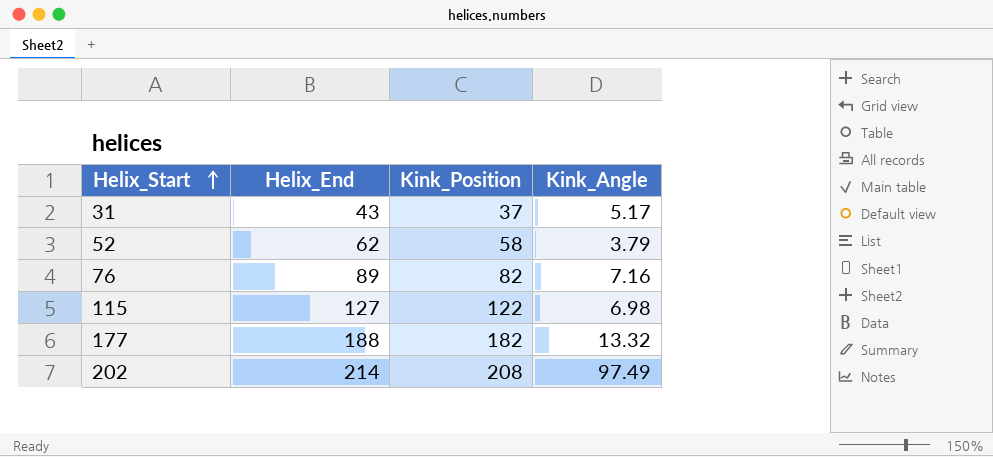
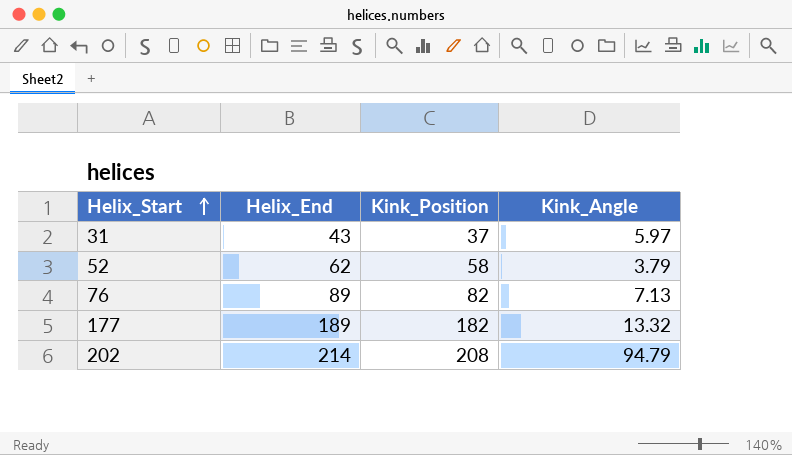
row 115: 127 | 122 | 6.98 -> none
31 | Kink_Angle: 5.17 -> 5.97
76 | Kink_Angle: 7.16 -> 7.13
177 | Helix_End: 188 -> 189
202 | Kink_Angle: 97.49 -> 94.79

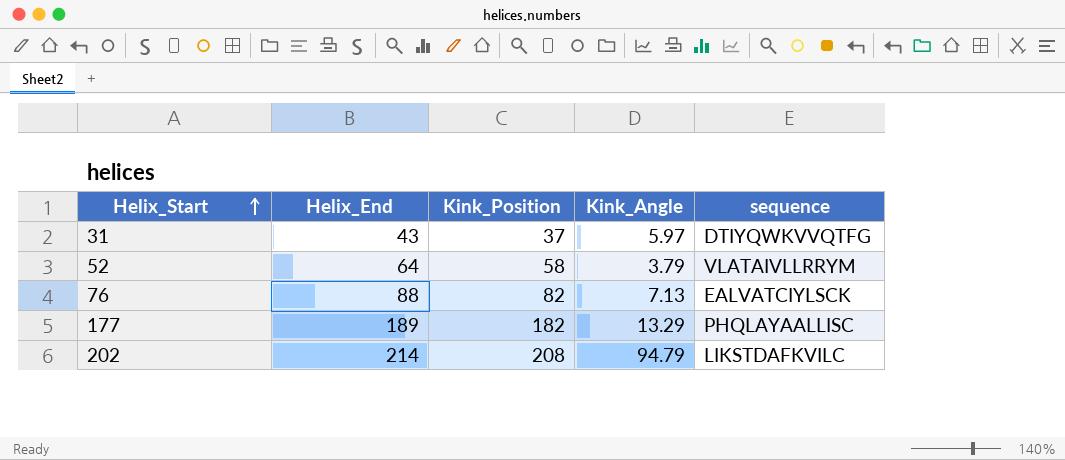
column sequence | position: none -> 5
52 | Helix_End: 62 -> 64
76 | Helix_End: 89 -> 88
177 | Kink_Angle: 13.32 -> 13.29

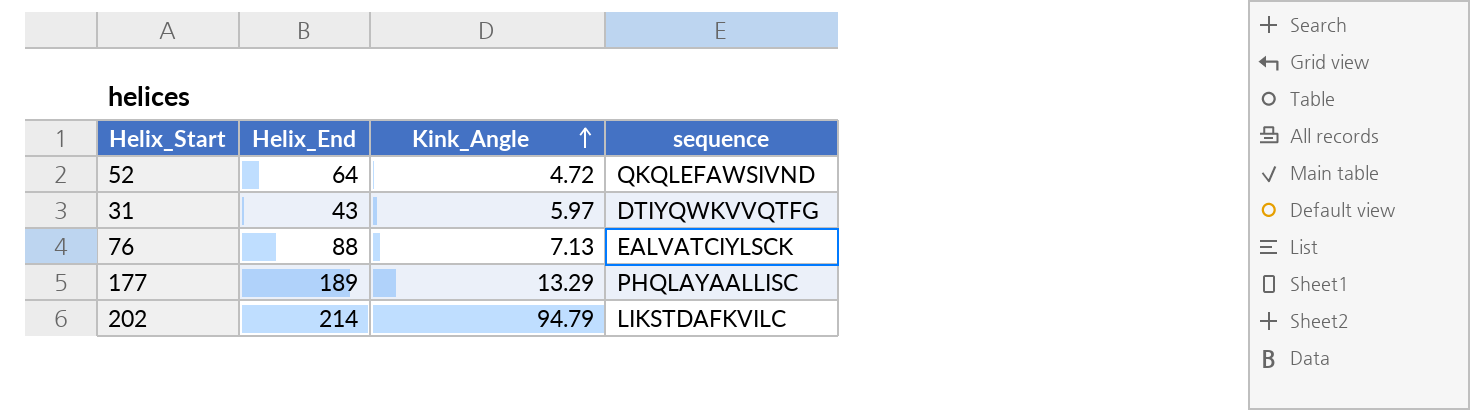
row order: Helix_Start ascending -> Kink_Angle ascending
column Kink_Position | position: 3 -> none
52 | Kink_Angle: 3.79 -> 4.72
52 | sequence: VLATAIVLLRRYM -> QKQLEFAWSIVND

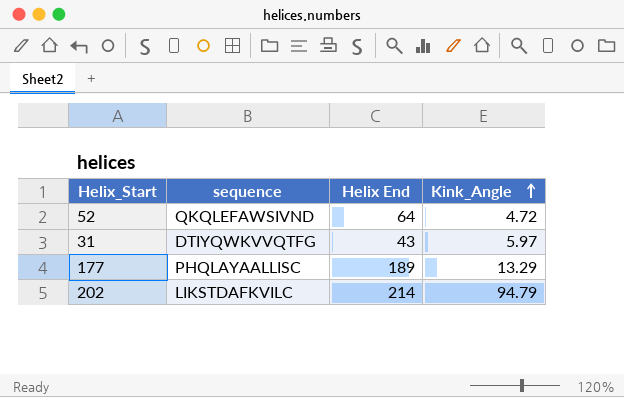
column sequence | position: 4 -> 2
column name: Helix_End -> Helix End
row 76: 88 | 7.13 | EALVATCIYLSCK -> none

